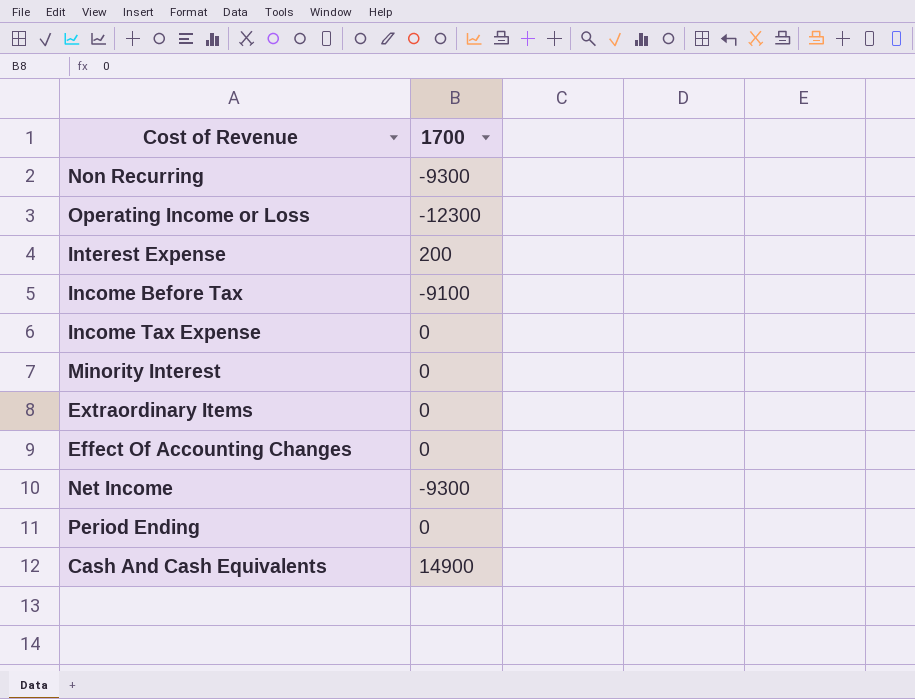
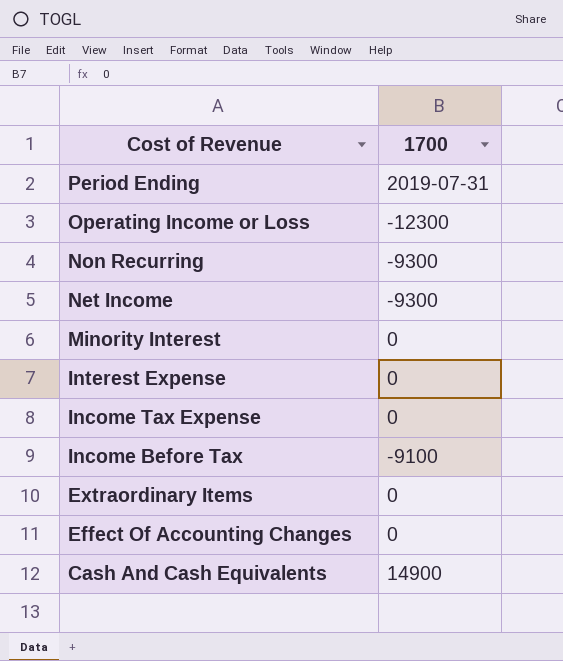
row order: none -> Cost of Revenue descending
Period Ending | 1700: 0 -> 2019-07-31
Interest Expense | 1700: 200 -> 0

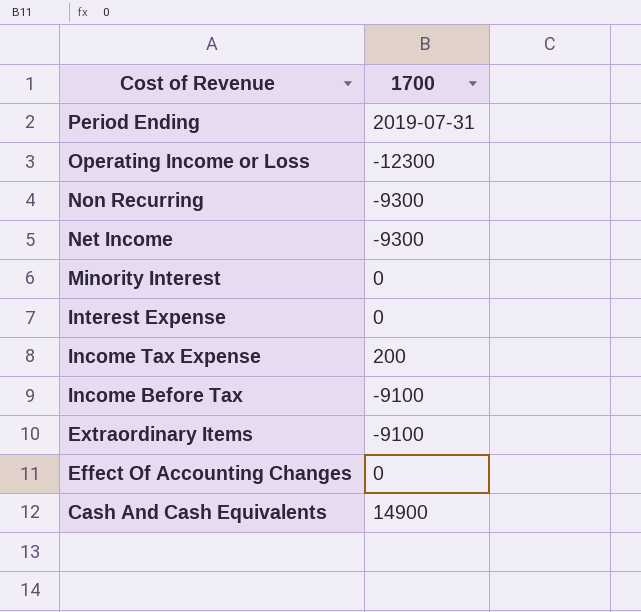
Income Tax Expense | 1700: 0 -> 200
Extraordinary Items | 1700: 0 -> -9100

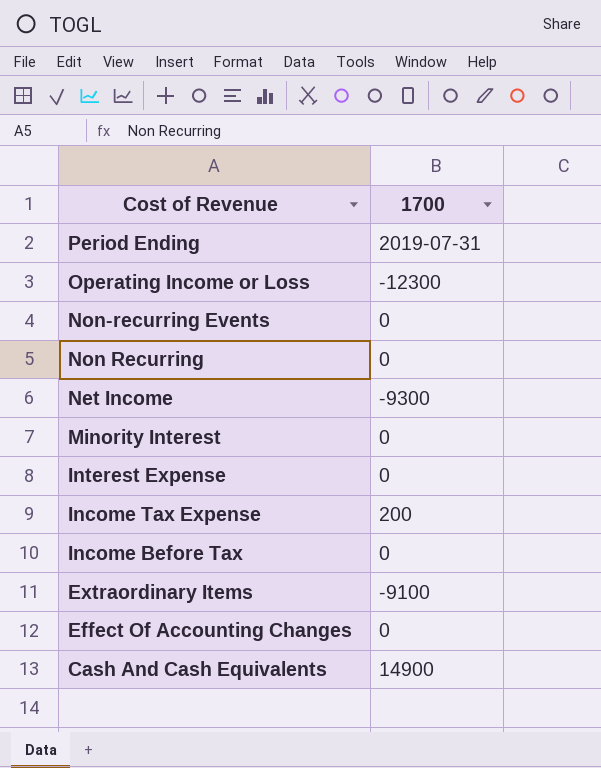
row Non-recurring Events: none -> 0
Non Recurring | 1700: -9300 -> 0
Income Before Tax | 1700: -9100 -> 0

